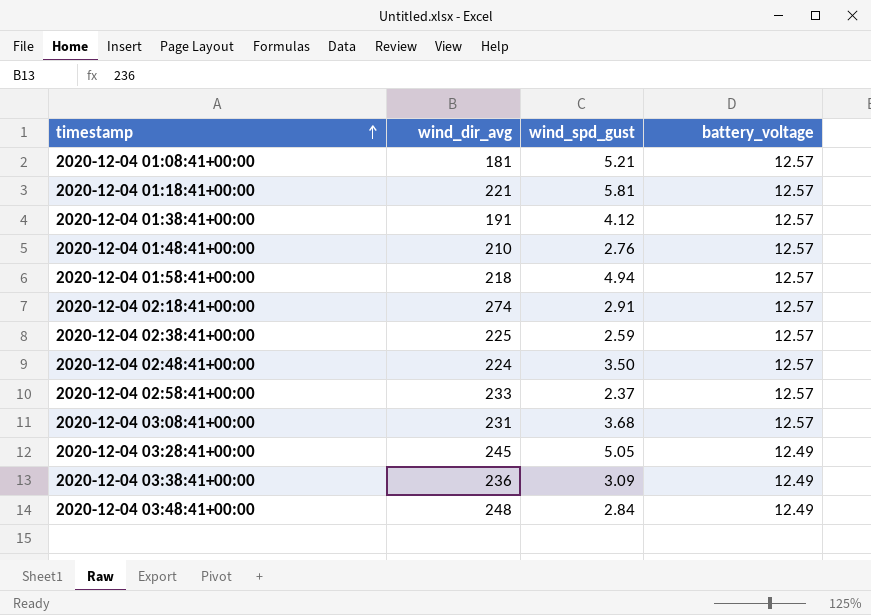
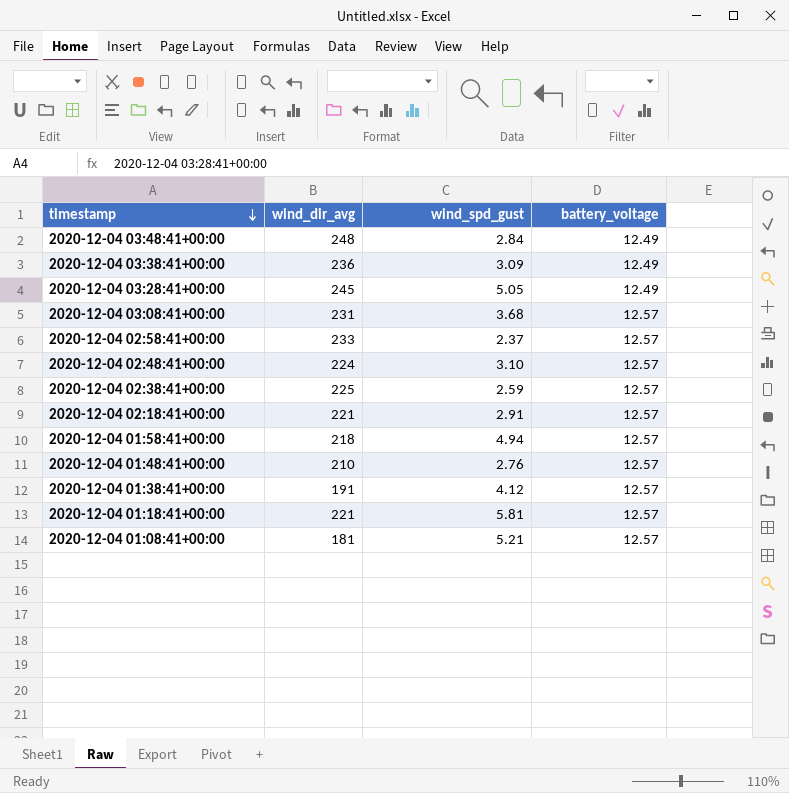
row order: timestamp ascending -> timestamp descending
2020-12-04 02:48:41+00:00 | wind_spd_gust: 3.50 -> 3.10
2020-12-04 02:18:41+00:00 | wind_dir_avg: 274 -> 221

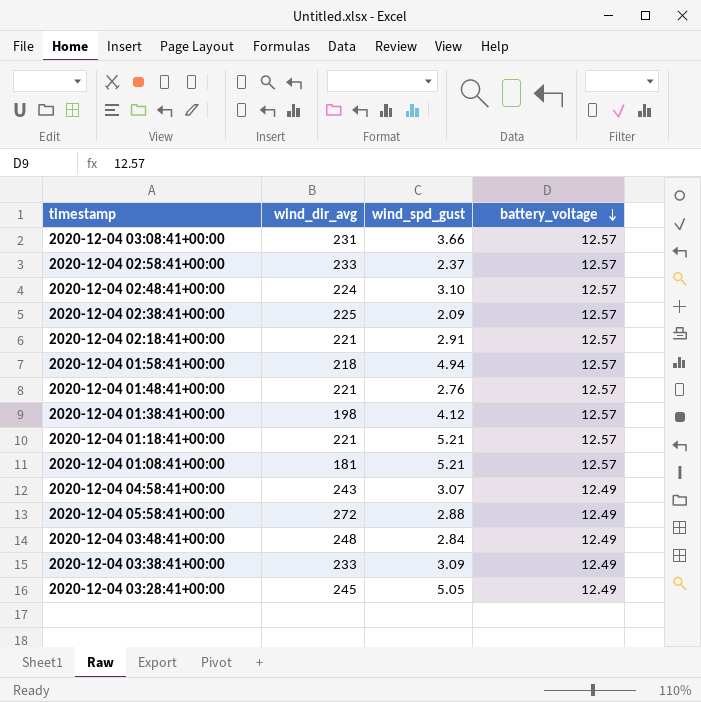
row order: timestamp descending -> battery_voltage descending
2020-12-04 03:08:41+00:00 | wind_spd_gust: 3.68 -> 3.66
2020-12-04 02:38:41+00:00 | wind_spd_gust: 2.59 -> 2.09
2020-12-04 01:48:41+00:00 | wind_dir_avg: 210 -> 221
2020-12-04 01:38:41+00:00 | wind_dir_avg: 191 -> 198
2020-12-04 01:18:41+00:00 | wind_spd_gust: 5.81 -> 5.21
row 2020-12-04 04:58:41+00:00: none -> 243 | 3.07 | 12.49
row 2020-12-04 05:58:41+00:00: none -> 272 | 2.88 | 12.49
2020-12-04 03:38:41+00:00 | wind_dir_avg: 236 -> 233

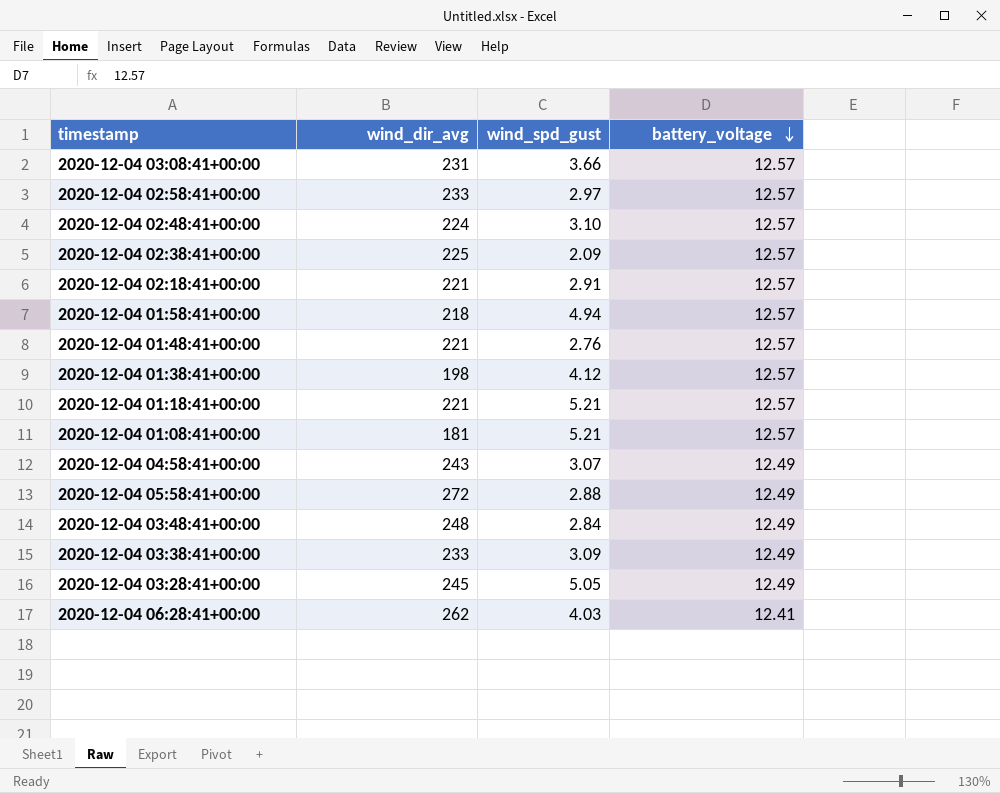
2020-12-04 02:58:41+00:00 | wind_spd_gust: 2.37 -> 2.97
row 2020-12-04 06:28:41+00:00: none -> 262 | 4.03 | 12.41

